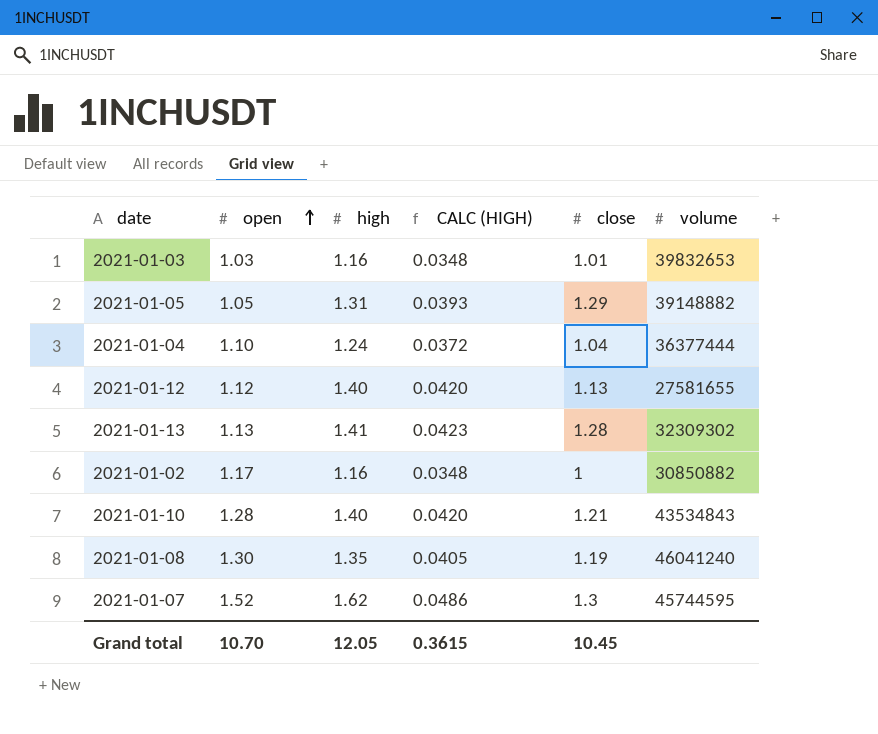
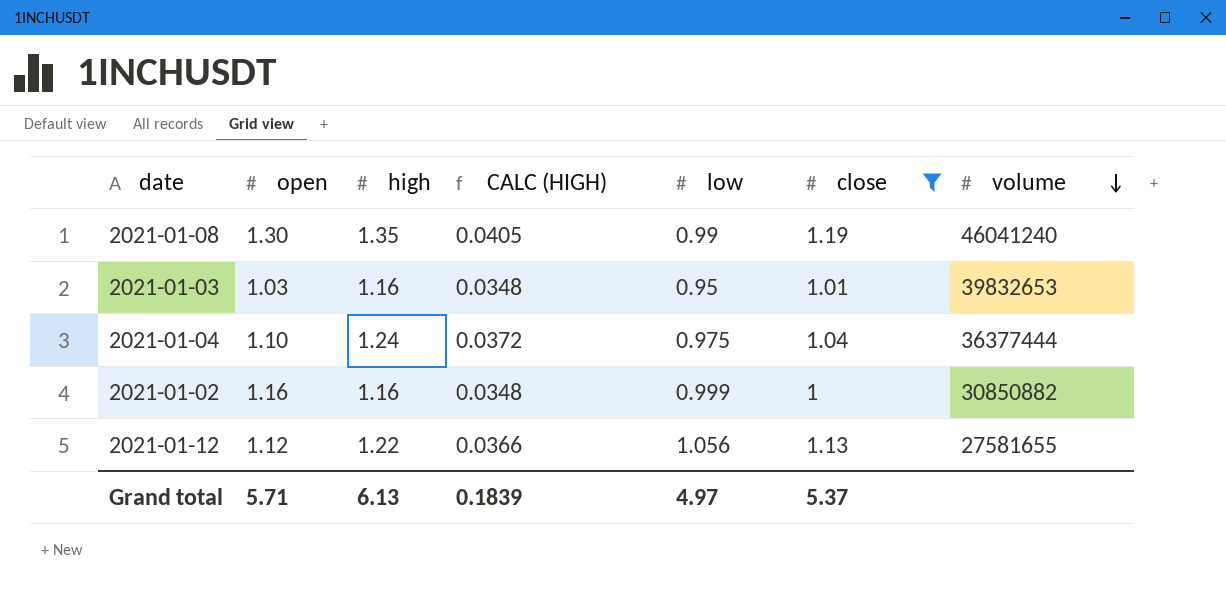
filter: none -> close <= 1.19
row order: open ascending -> volume descending
column low | position: none -> 5
2021-01-02 | open: 1.17 -> 1.16
2021-01-12 | high: 1.40 -> 1.22
2021-01-12 | CALC (HIGH): 0.0420 -> 0.0366
Grand total | open: 10.70 -> 5.71
Grand total | high: 12.05 -> 6.13
Grand total | CALC (HIGH): 0.3615 -> 0.1839
Grand total | close: 10.45 -> 5.37

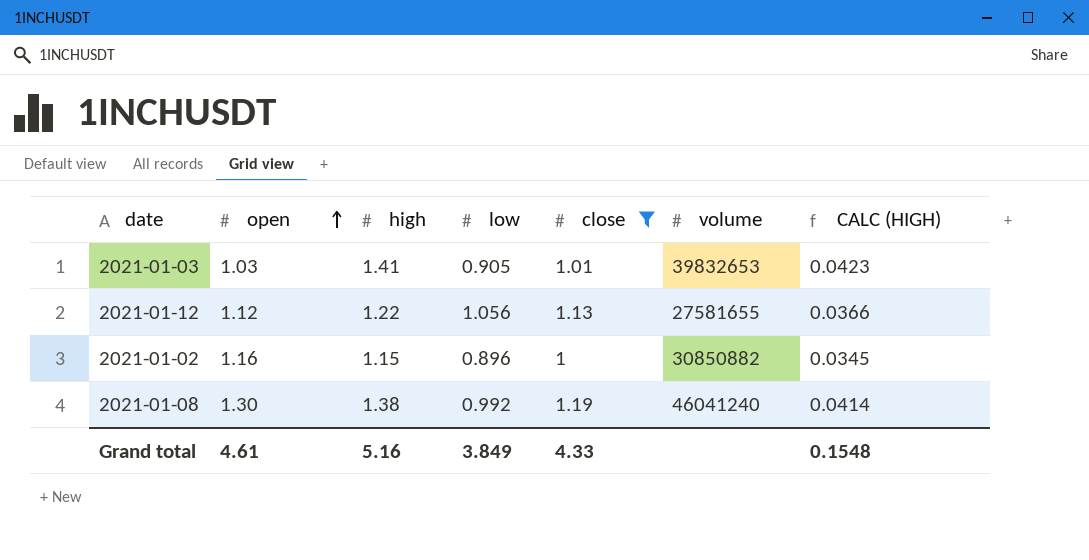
row order: volume descending -> open ascending
column CALC (HIGH) | position: 4 -> 7
row 2021-01-04: 1.10 | 1.24 | 0.0372 | 0.975 | 1.04 | 36377444 -> none
2021-01-03 | high: 1.16 -> 1.41
2021-01-03 | low: 0.95 -> 0.905
2021-01-03 | CALC (HIGH): 0.0348 -> 0.0423
2021-01-02 | high: 1.16 -> 1.15
2021-01-02 | low: 0.999 -> 0.896
2021-01-02 | CALC (HIGH): 0.0348 -> 0.0345
2021-01-08 | high: 1.35 -> 1.38
2021-01-08 | low: 0.99 -> 0.992
2021-01-08 | CALC (HIGH): 0.0405 -> 0.0414
Grand total | open: 5.71 -> 4.61
Grand total | high: 6.13 -> 5.16
Grand total | low: 4.97 -> 3.849
Grand total | close: 5.37 -> 4.33
Grand total | CALC (HIGH): 0.1839 -> 0.1548

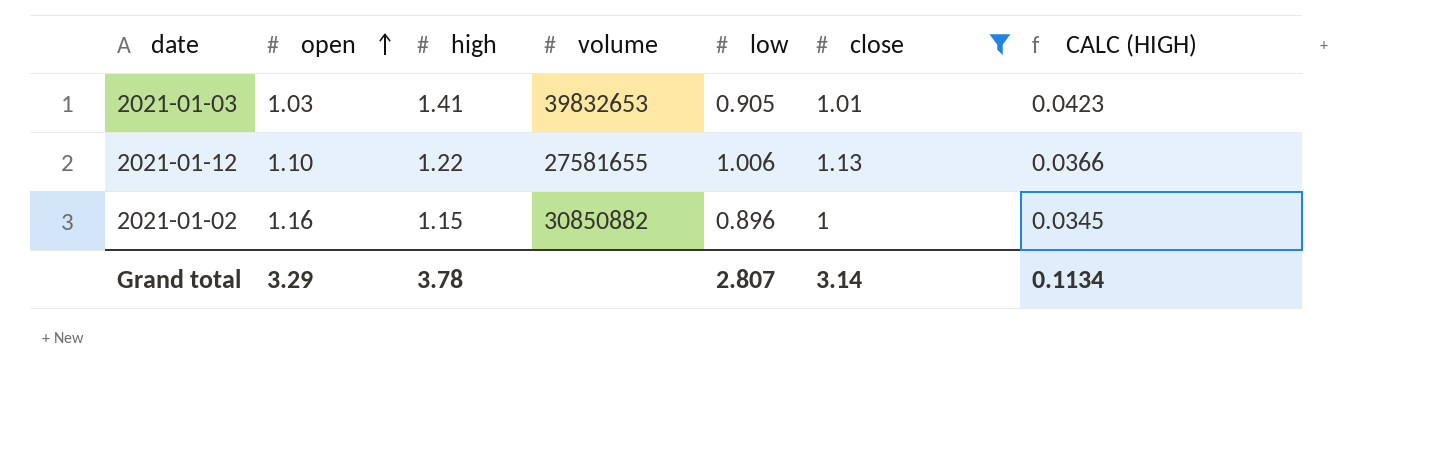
column volume | position: 6 -> 4
row 2021-01-08: 1.30 | 1.38 | 0.992 | 1.19 | 46041240 | 0.0414 -> none
2021-01-12 | open: 1.12 -> 1.10
2021-01-12 | low: 1.056 -> 1.006
Grand total | open: 4.61 -> 3.29
Grand total | high: 5.16 -> 3.78
Grand total | low: 3.849 -> 2.807
Grand total | close: 4.33 -> 3.14
Grand total | CALC (HIGH): 0.1548 -> 0.1134

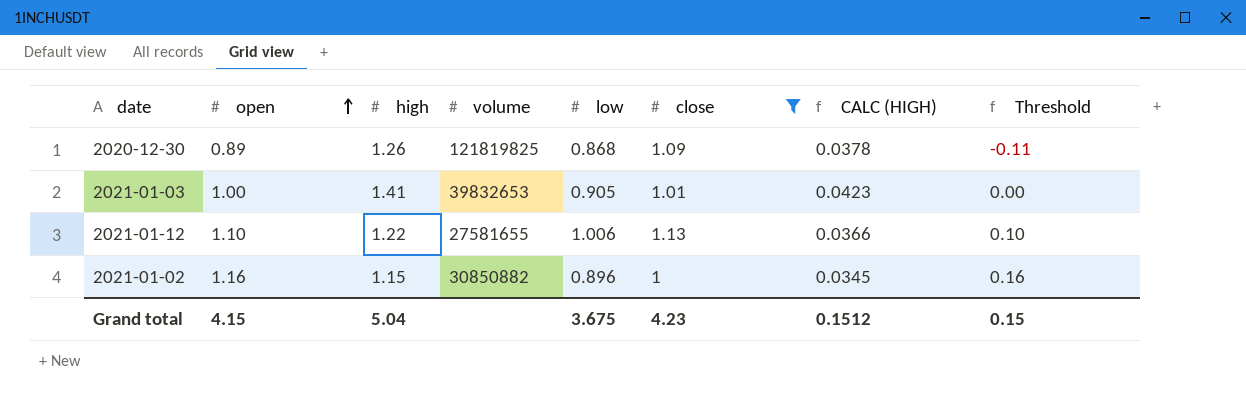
column Threshold | formula: none -> [open] - 1
row 2020-12-30: none -> 0.89 | 1.26 | 121819825 | 0.868 | 1.09 | 0.0378 | -0.11
2021-01-03 | open: 1.03 -> 1.00
Grand total | open: 3.29 -> 4.15
Grand total | high: 3.78 -> 5.04
Grand total | low: 2.807 -> 3.675
Grand total | close: 3.14 -> 4.23
Grand total | CALC (HIGH): 0.1134 -> 0.1512

